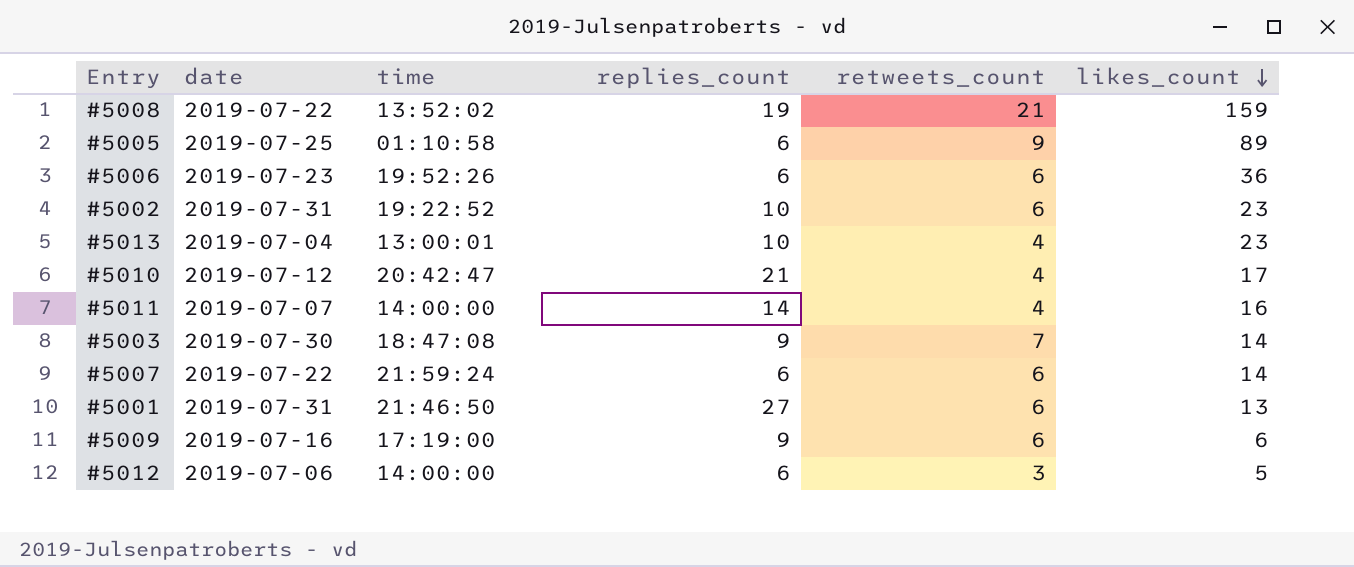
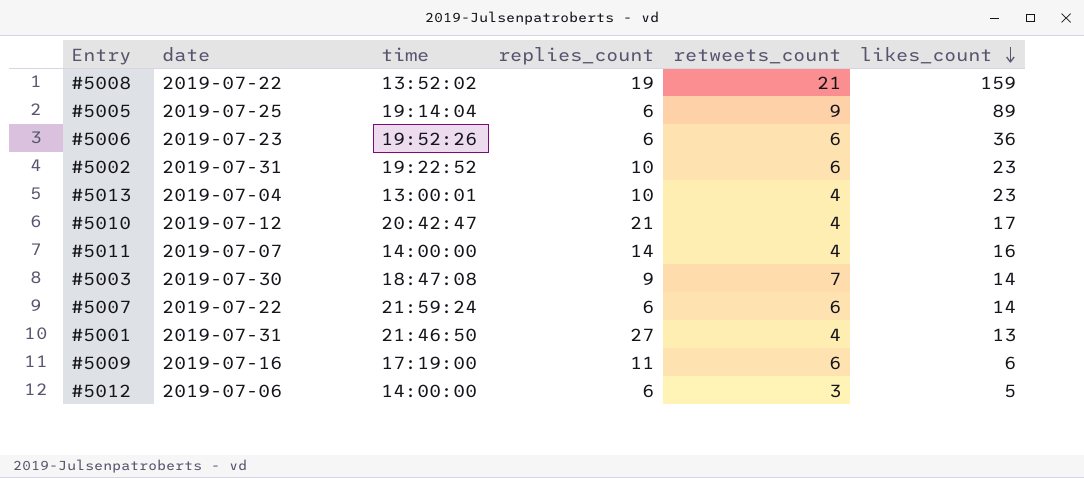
#5005 | time: 01:10:58 -> 19:14:04
#5001 | retweets_count: 6 -> 4
#5009 | replies_count: 9 -> 11

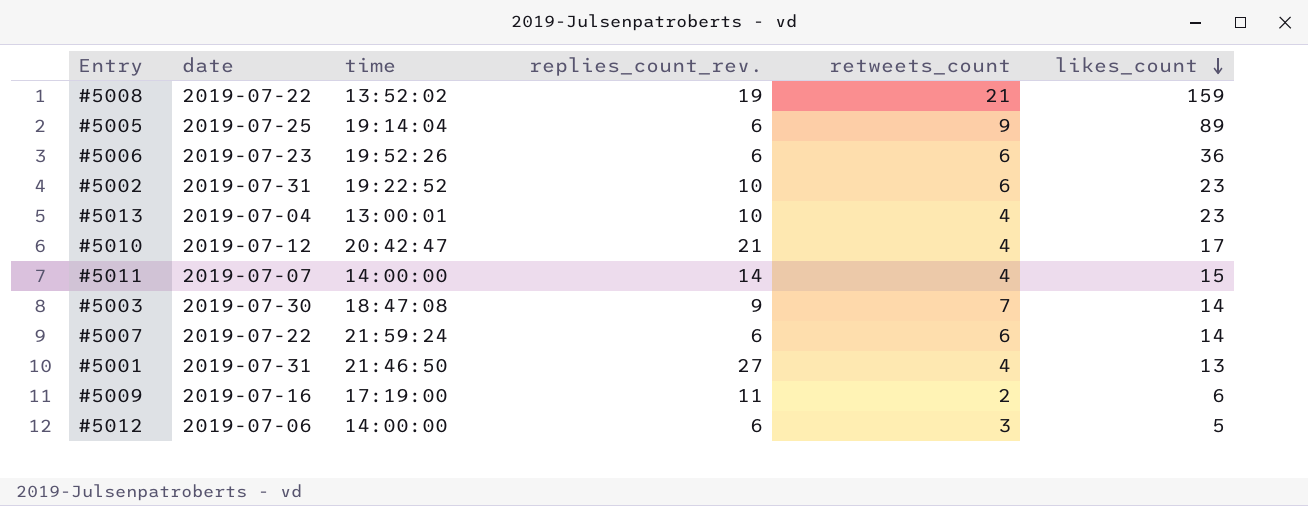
column name: replies_count -> replies_count_rev.
#5011 | likes_count: 16 -> 15
#5009 | retweets_count: 6 -> 2

